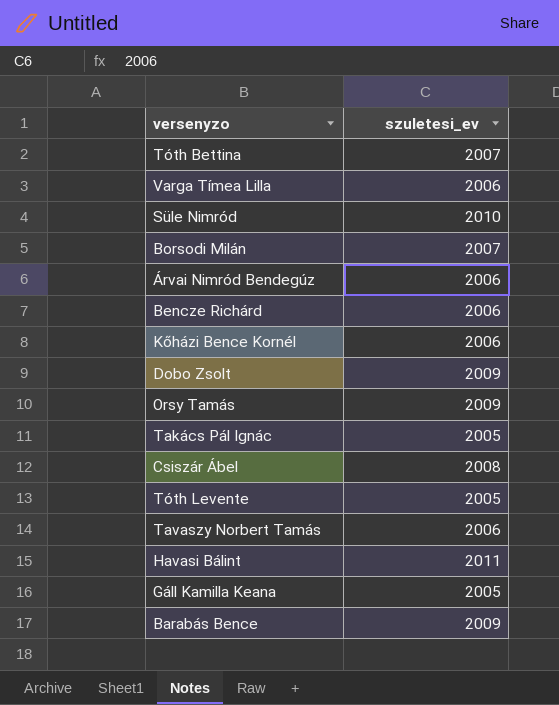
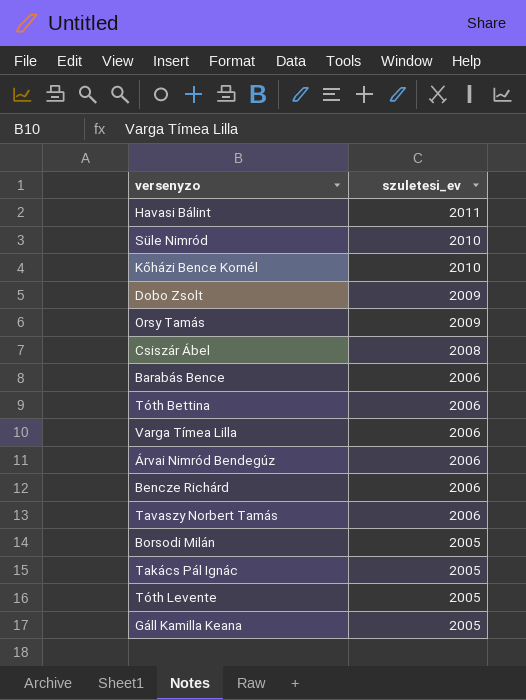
row order: none -> szuletesi_ev descending
Kőházi Bence Kornél | szuletesi_ev: 2006 -> 2010
Barabás Bence | szuletesi_ev: 2009 -> 2006
Tóth Bettina | szuletesi_ev: 2007 -> 2006
Borsodi Milán | szuletesi_ev: 2007 -> 2005

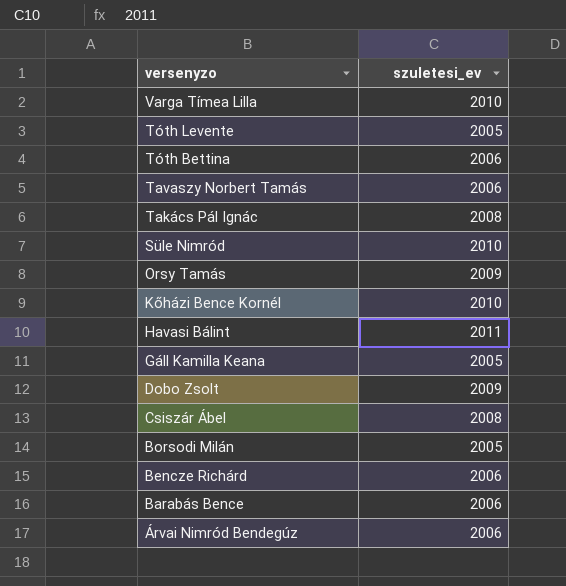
row order: szuletesi_ev descending -> versenyzo descending
Varga Tímea Lilla | szuletesi_ev: 2006 -> 2010
Takács Pál Ignác | szuletesi_ev: 2005 -> 2008

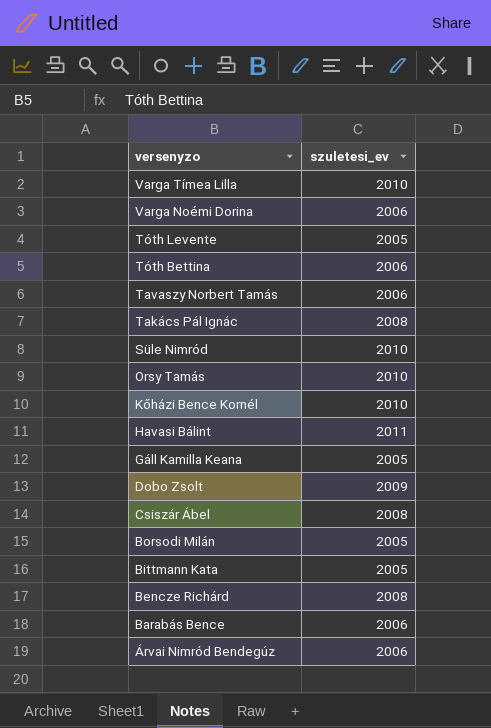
row Varga Noémi Dorina: none -> 2006
Orsy Tamás | szuletesi_ev: 2009 -> 2010
row Bittmann Kata: none -> 2005
Bencze Richárd | szuletesi_ev: 2006 -> 2008

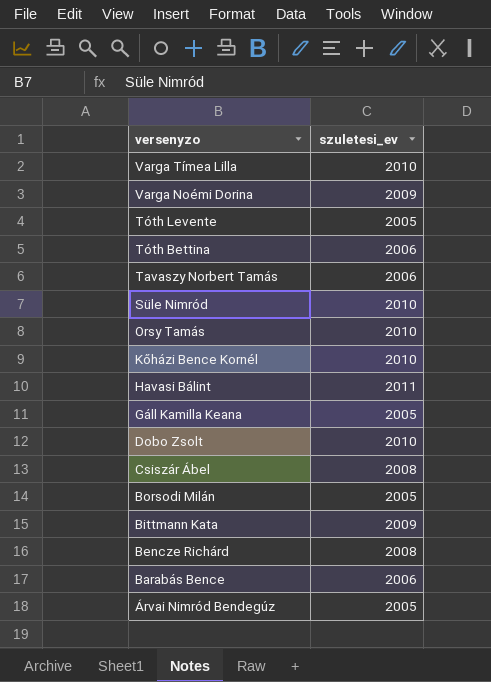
row Takács Pál Ignác: 2008 -> none
Varga Noémi Dorina | szuletesi_ev: 2006 -> 2009
Dobo Zsolt | szuletesi_ev: 2009 -> 2010
Bittmann Kata | szuletesi_ev: 2005 -> 2009
Árvai Nimród Bendegúz | szuletesi_ev: 2006 -> 2005

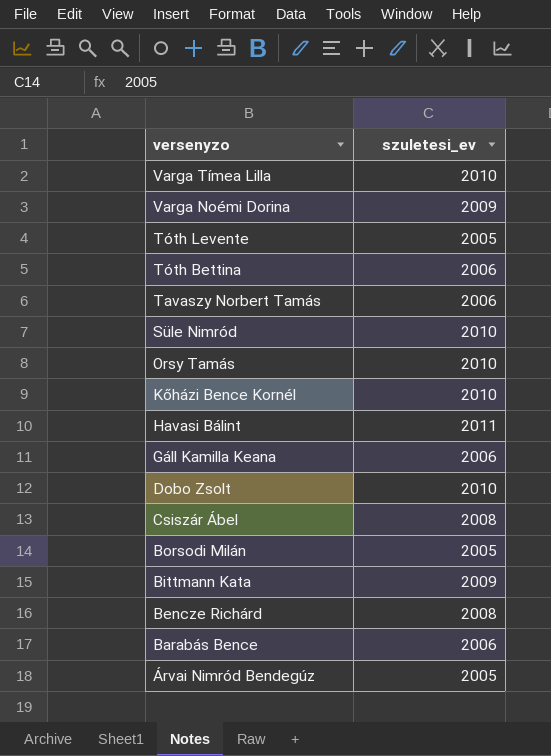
Gáll Kamilla Keana | szuletesi_ev: 2005 -> 2006

